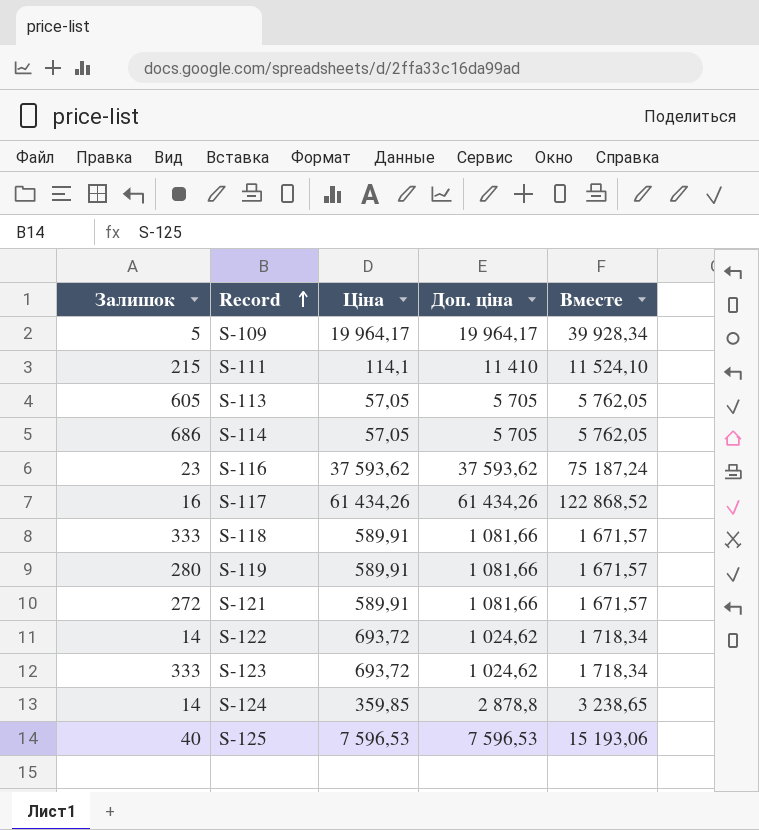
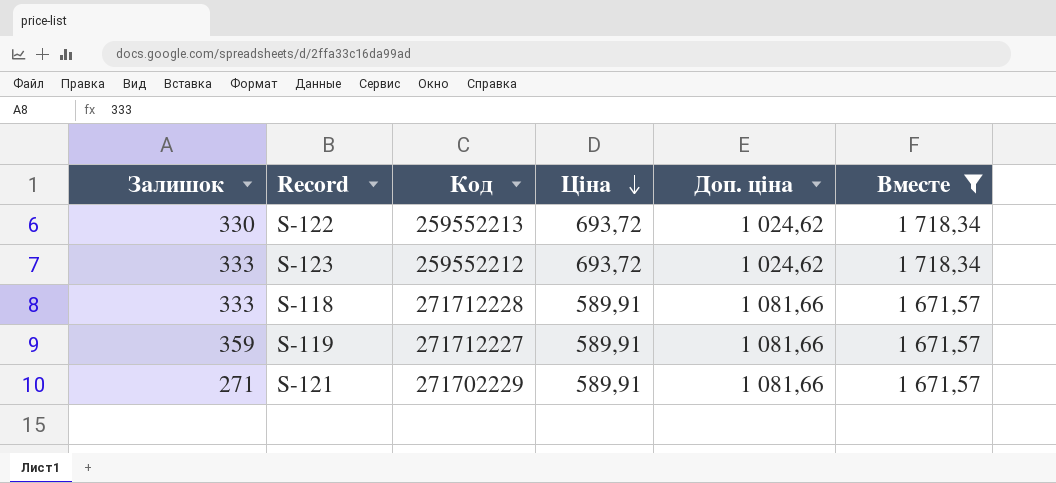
filter: none -> Вместе <= 1 718,34
row order: Record ascending -> Ціна descending
column Код | position: none -> 3
S-122 | Залишок: 14 -> 330
S-119 | Залишок: 280 -> 359
S-121 | Залишок: 272 -> 271

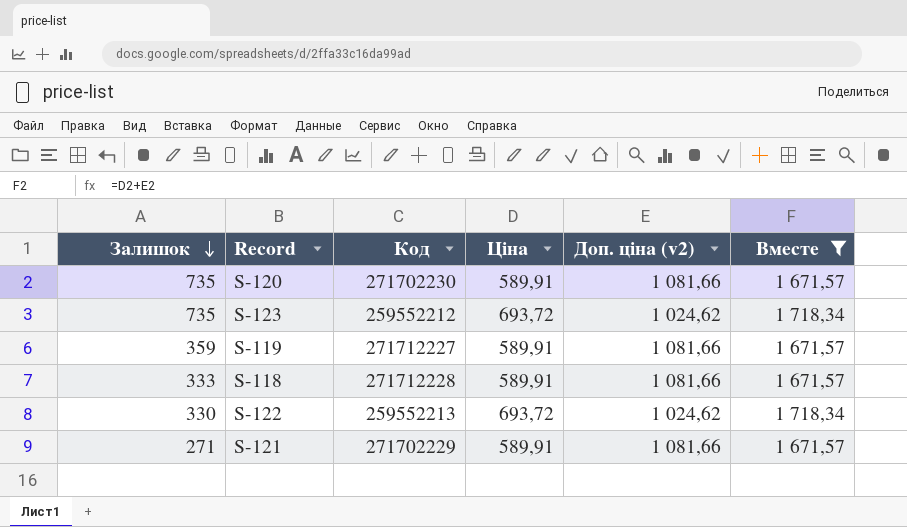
row order: Ціна descending -> Залишок descending
column name: Доп. ціна -> Доп. ціна (v2)
row S-120: none -> 735 | 271702230 | 589,91 | 1 081,66 | 1 671,57
S-123 | Залишок: 333 -> 735

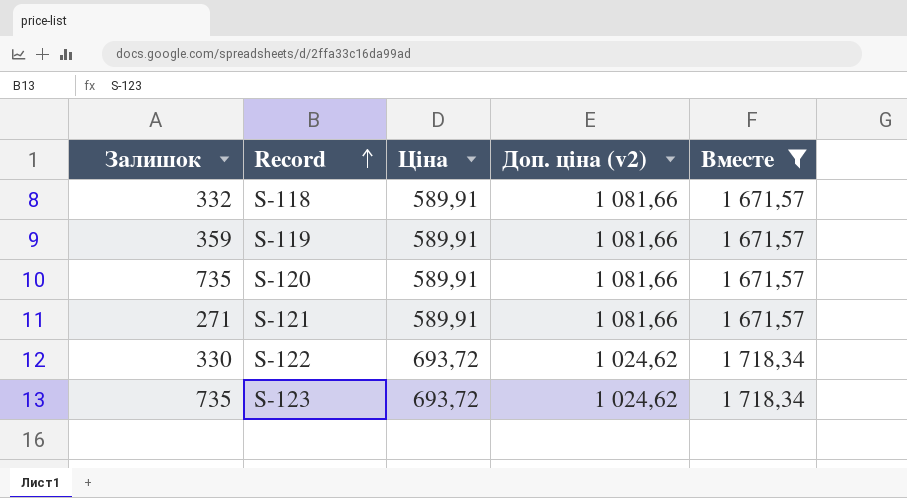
row order: Залишок descending -> Record ascending
column Код | position: 3 -> none
S-118 | Залишок: 333 -> 332

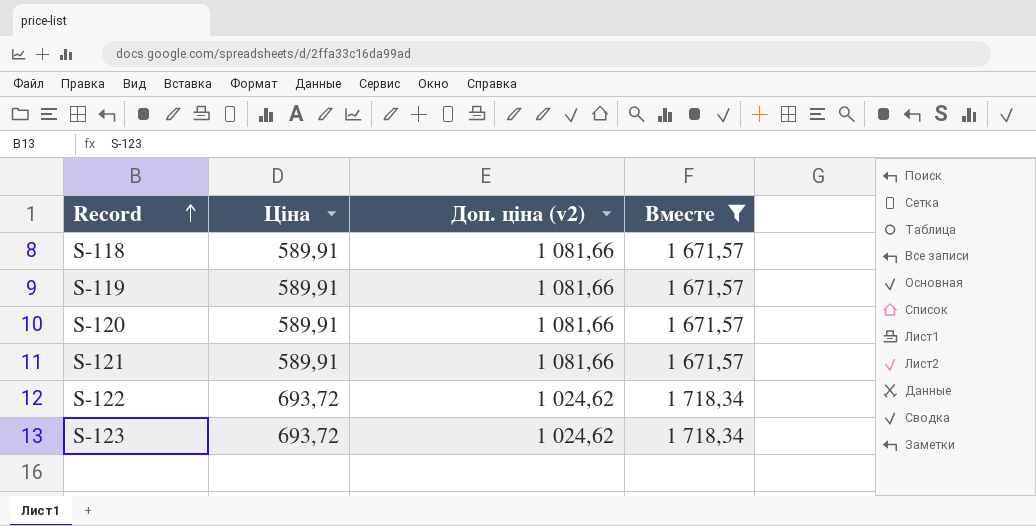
column Залишок | position: 1 -> none

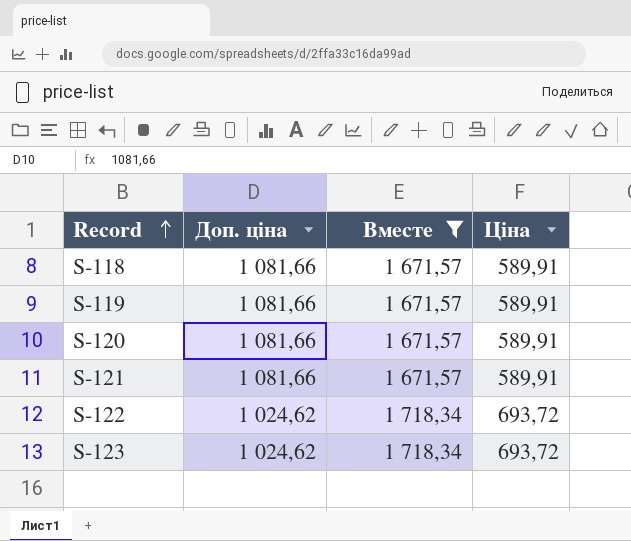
column name: Доп. ціна (v2) -> Доп. ціна
column Ціна | position: 2 -> 4

